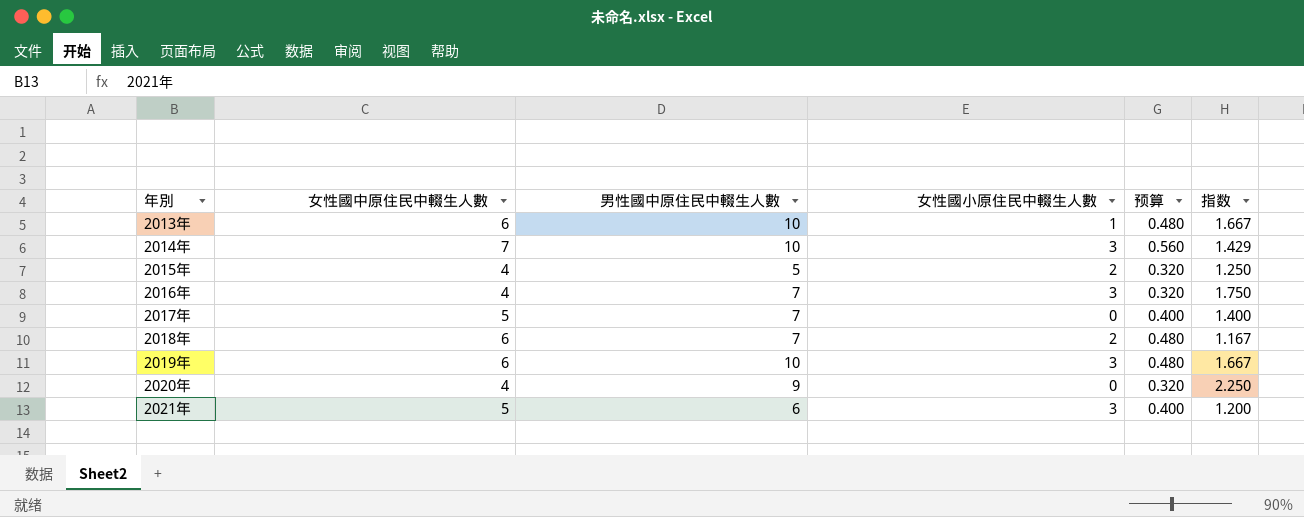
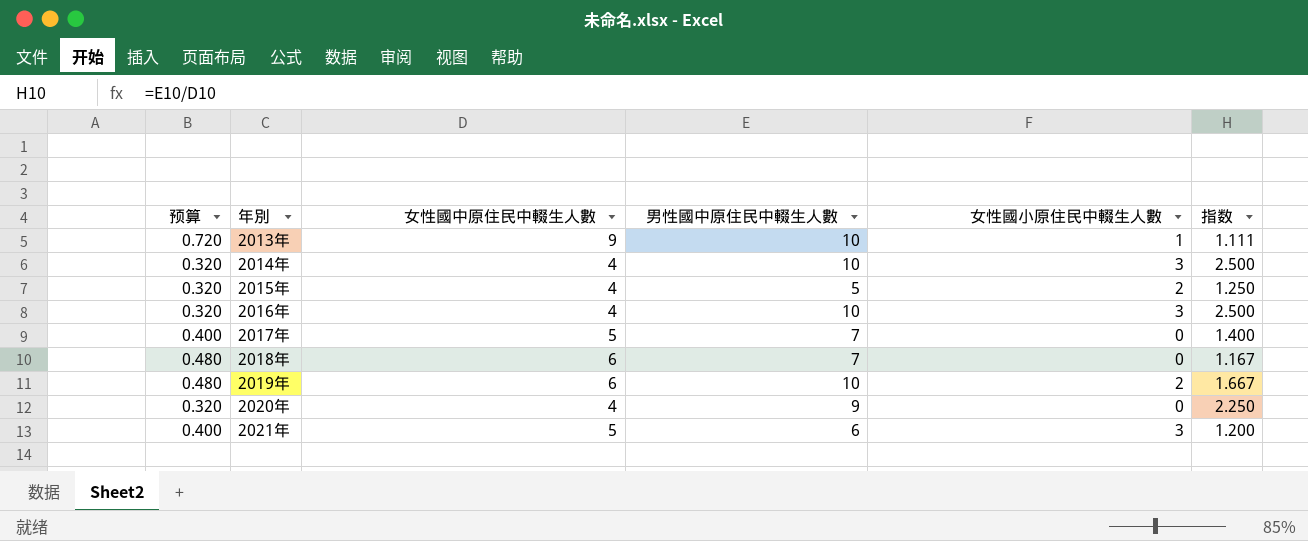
column 预算 | position: 5 -> 1
2013年 | 预算: 0.480 -> 0.720
2013年 | 女性國中原住民中輟生人數: 6 -> 9
2013年 | 指数: 1.667 -> 1.111
2014年 | 预算: 0.560 -> 0.320
2014年 | 女性國中原住民中輟生人數: 7 -> 4
2014年 | 指数: 1.429 -> 2.500
2016年 | 男性國中原住民中輟生人數: 7 -> 10
2016年 | 指数: 1.750 -> 2.500
2018年 | 女性國小原住民中輟生人數: 2 -> 0
2019年 | 女性國小原住民中輟生人數: 3 -> 2

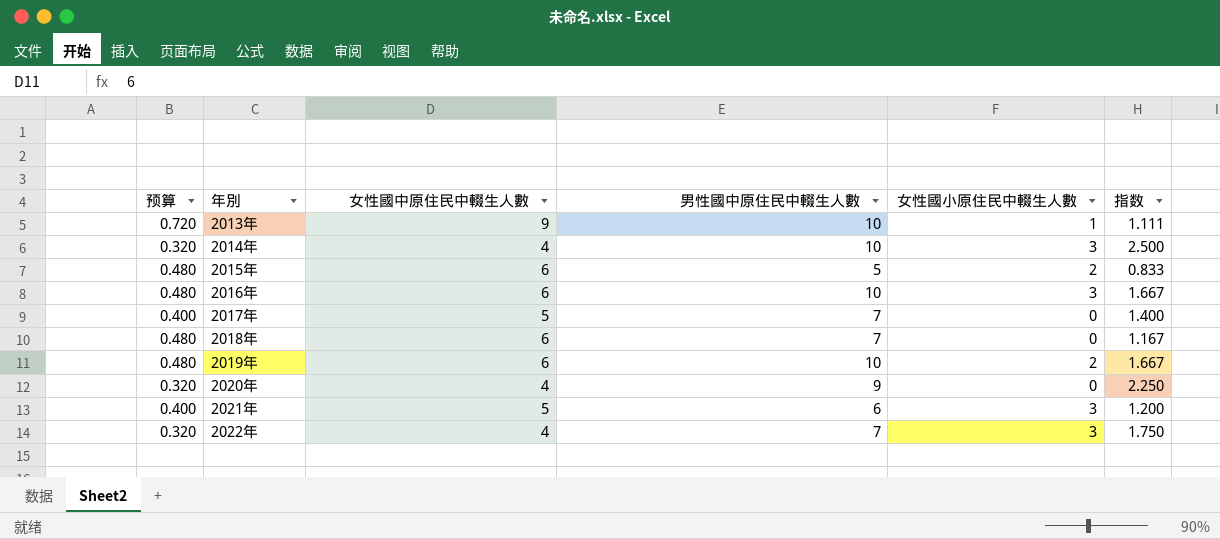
2015年 | 预算: 0.320 -> 0.480
2015年 | 女性國中原住民中輟生人數: 4 -> 6
2015年 | 指数: 1.250 -> 0.833
2016年 | 预算: 0.320 -> 0.480
2016年 | 女性國中原住民中輟生人數: 4 -> 6
2016年 | 指数: 2.500 -> 1.667
row 2022年: none -> 0.320 | 4 | 7 | 3 | 1.750

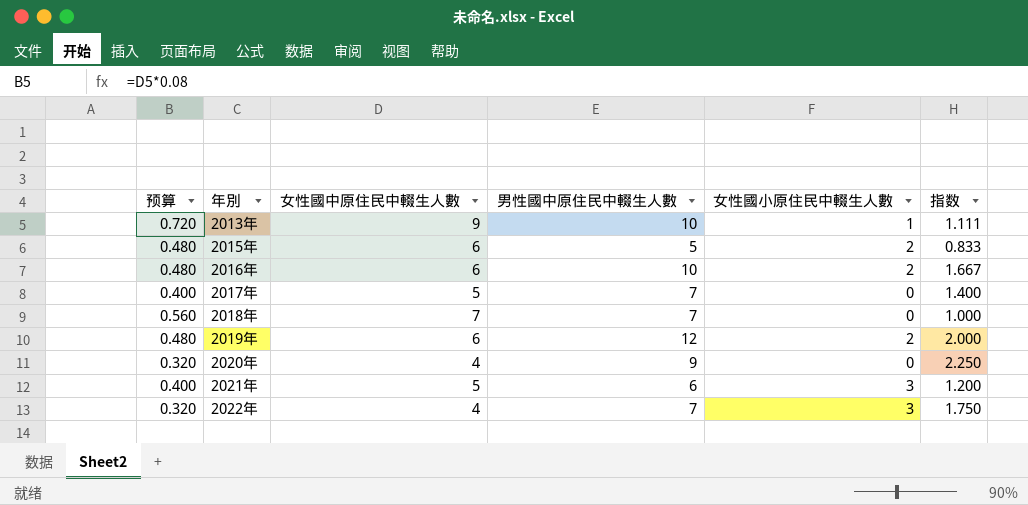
row 2014年: 0.320 | 4 | 10 | 3 | 2.500 -> none
2016年 | 女性國小原住民中輟生人數: 3 -> 2
2018年 | 预算: 0.480 -> 0.560
2018年 | 女性國中原住民中輟生人數: 6 -> 7
2018年 | 指数: 1.167 -> 1.000
2019年 | 男性國中原住民中輟生人數: 10 -> 12
2019年 | 指数: 1.667 -> 2.000

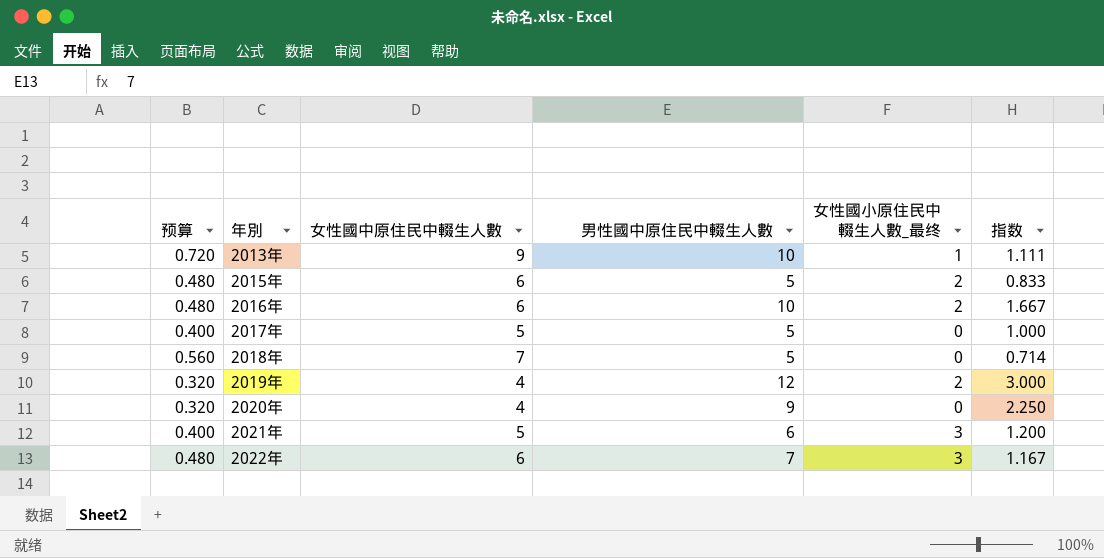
column name: 女性國小原住民中輟生人數 -> 女性國小原住民中輟生人數_最终
2017年 | 男性國中原住民中輟生人數: 7 -> 5
2017年 | 指数: 1.400 -> 1.000
2018年 | 男性國中原住民中輟生人數: 7 -> 5
2018年 | 指数: 1.000 -> 0.714
2019年 | 预算: 0.480 -> 0.320
2019年 | 女性國中原住民中輟生人數: 6 -> 4
2019年 | 指数: 2.000 -> 3.000
2022年 | 预算: 0.320 -> 0.480
2022年 | 女性國中原住民中輟生人數: 4 -> 6
2022年 | 指数: 1.750 -> 1.167

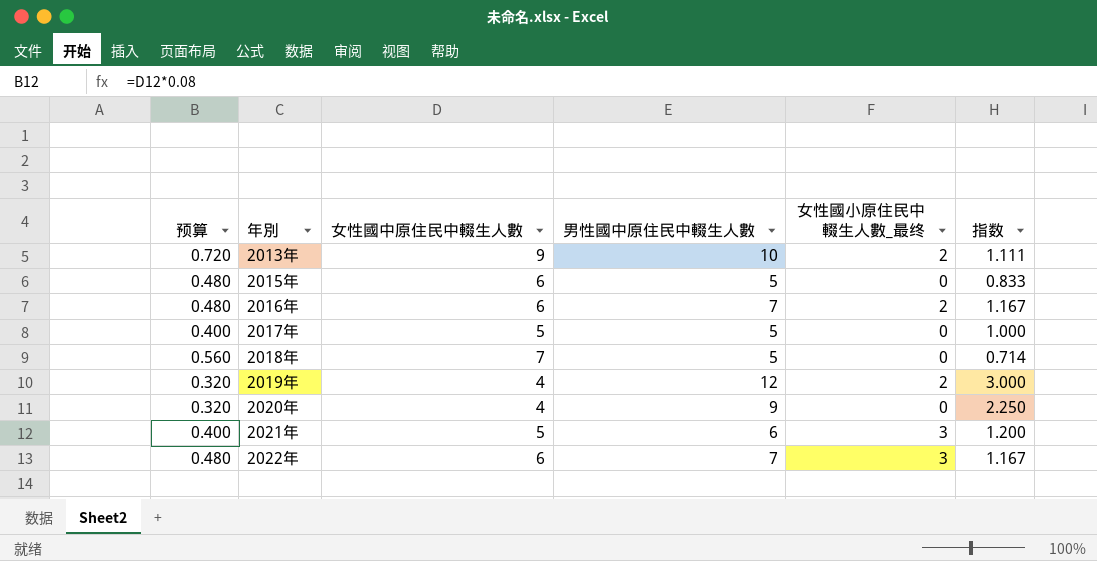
2013年 | 女性國小原住民中輟生人數_最终: 1 -> 2
2015年 | 女性國小原住民中輟生人數_最终: 2 -> 0
2016年 | 男性國中原住民中輟生人數: 10 -> 7
2016年 | 指数: 1.667 -> 1.167

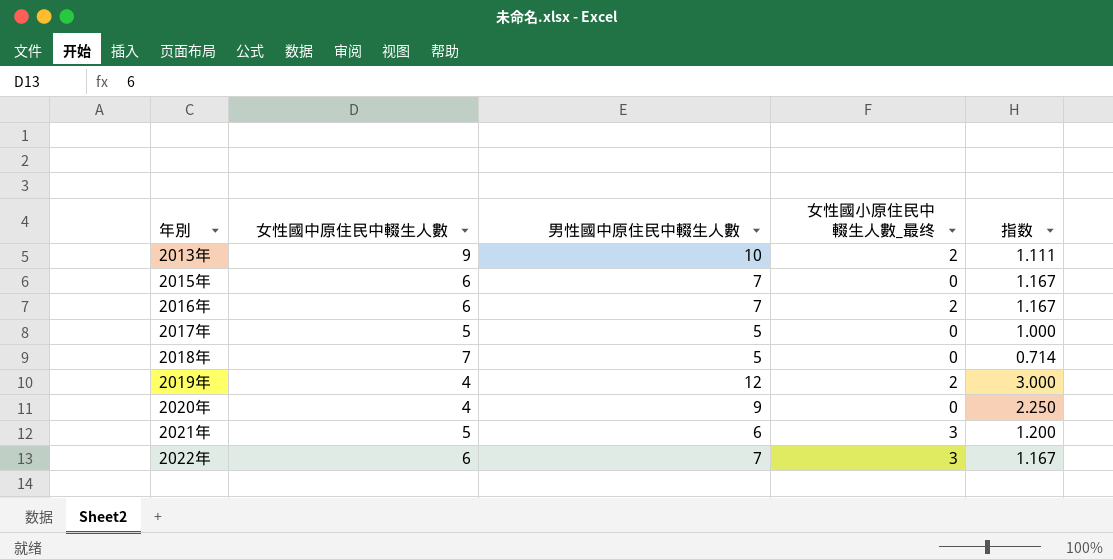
column 预算 | formula: [女性國中原住民中輟生人數] * 0.08 -> none
2015年 | 男性國中原住民中輟生人數: 5 -> 7
2015年 | 指数: 0.833 -> 1.167

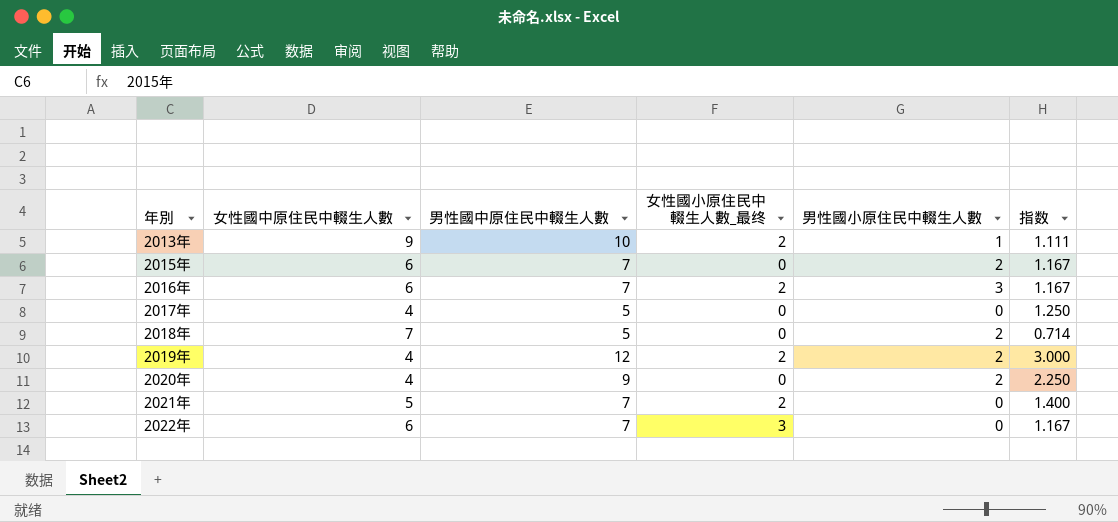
column 男性國小原住民中輟生人數 | position: none -> 5
2017年 | 女性國中原住民中輟生人數: 5 -> 4
2017年 | 指数: 1.000 -> 1.250
2021年 | 男性國中原住民中輟生人數: 6 -> 7
2021年 | 女性國小原住民中輟生人數_最终: 3 -> 2
2021年 | 指数: 1.200 -> 1.400

